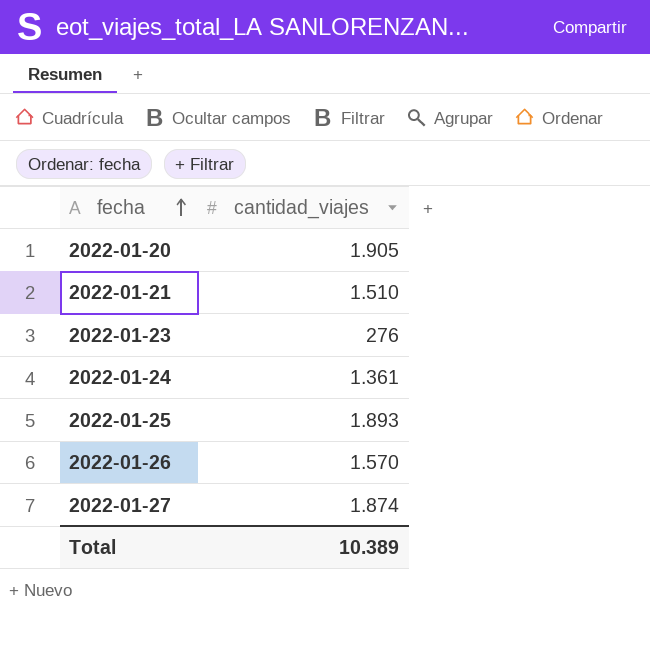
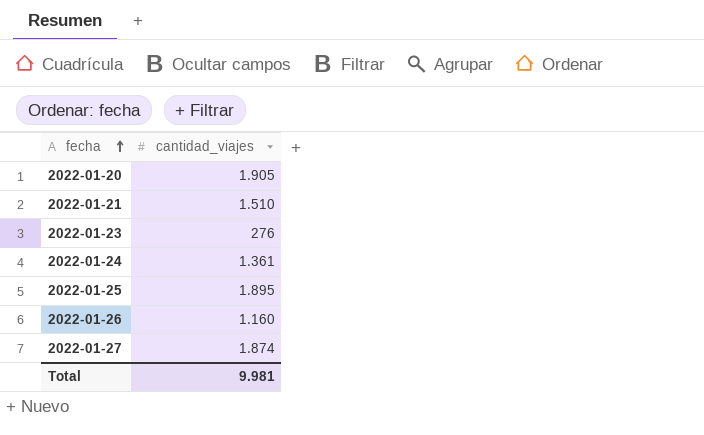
2022-01-25 | cantidad_viajes: 1.893 -> 1.895
2022-01-26 | cantidad_viajes: 1.570 -> 1.160
Total | cantidad_viajes: 10.389 -> 9.981

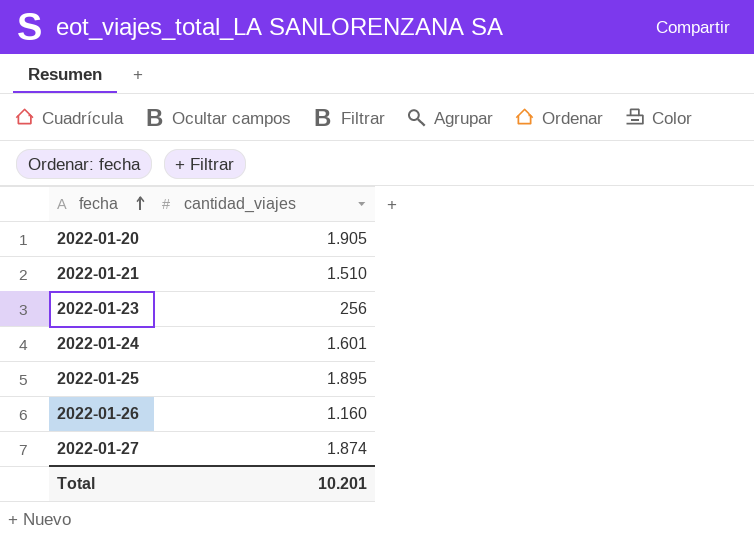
2022-01-23 | cantidad_viajes: 276 -> 256
2022-01-24 | cantidad_viajes: 1.361 -> 1.601
Total | cantidad_viajes: 9.981 -> 10.201

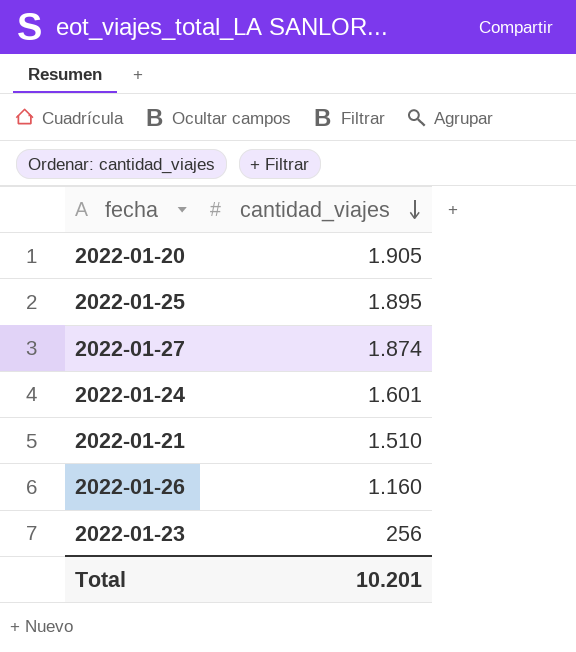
row order: fecha ascending -> cantidad_viajes descending

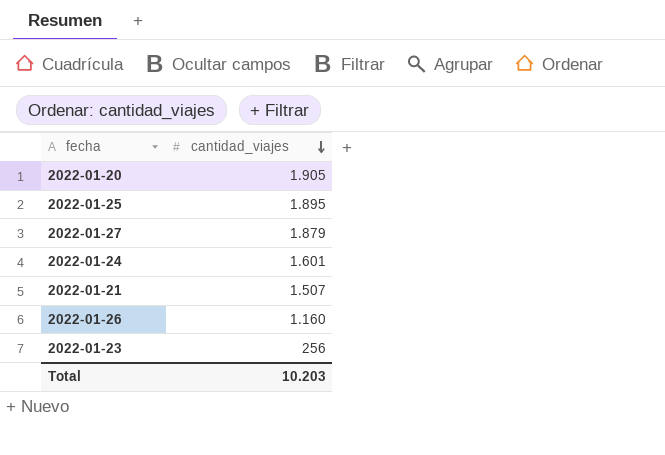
2022-01-27 | cantidad_viajes: 1.874 -> 1.879
2022-01-21 | cantidad_viajes: 1.510 -> 1.507
Total | cantidad_viajes: 10.201 -> 10.203

